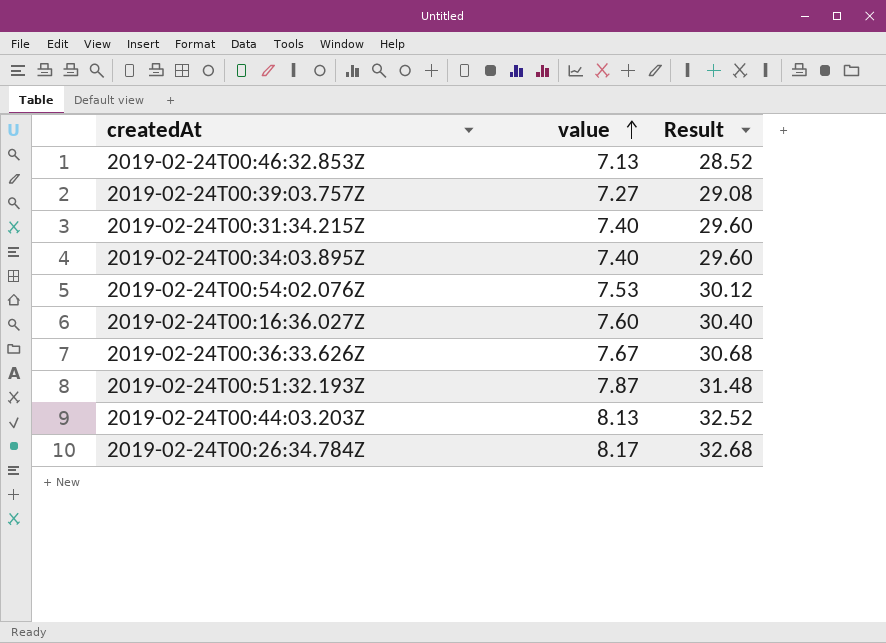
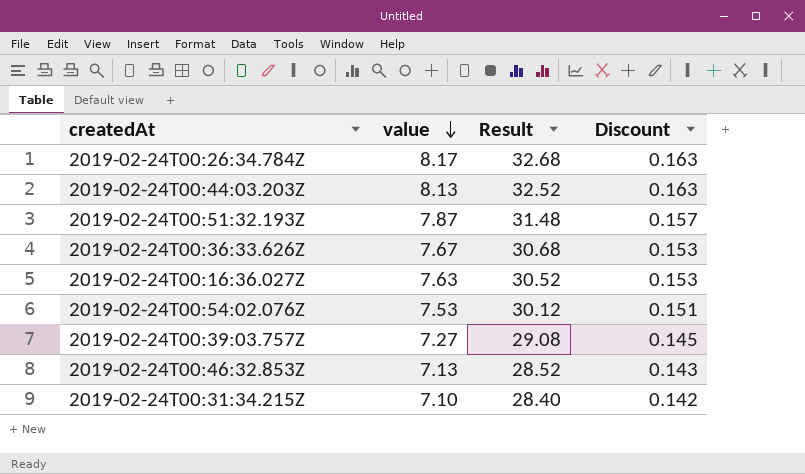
row order: value ascending -> value descending
column Discount | formula: none -> [value] * 0.02
row 2019-02-24T00:34:03.895Z: 7.40 | 29.60 -> none
2019-02-24T00:16:36.027Z | value: 7.60 -> 7.63
2019-02-24T00:16:36.027Z | Result: 30.40 -> 30.52
2019-02-24T00:31:34.215Z | value: 7.40 -> 7.10
2019-02-24T00:31:34.215Z | Result: 29.60 -> 28.40

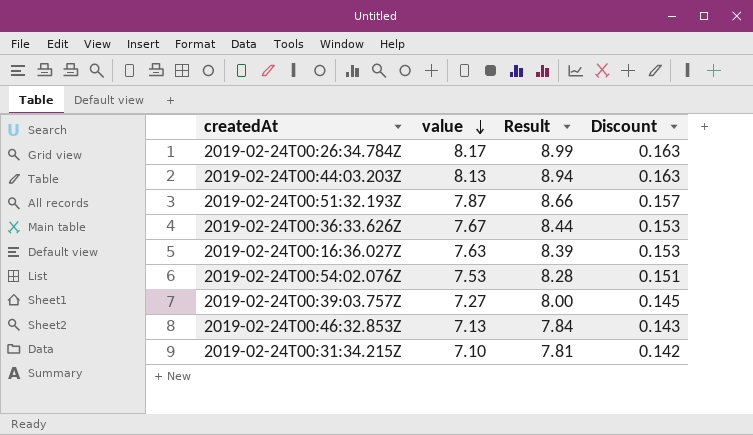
column Result | formula: [value] * 4 -> [value] * 1.1

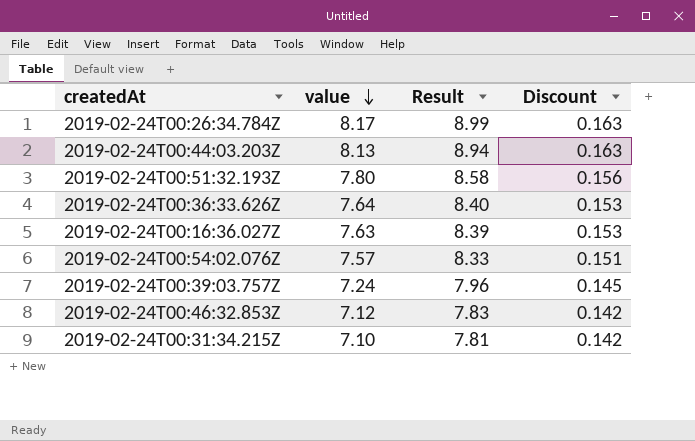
2019-02-24T00:51:32.193Z | value: 7.87 -> 7.80
2019-02-24T00:51:32.193Z | Result: 8.66 -> 8.58
2019-02-24T00:51:32.193Z | Discount: 0.157 -> 0.156
2019-02-24T00:36:33.626Z | value: 7.67 -> 7.64
2019-02-24T00:36:33.626Z | Result: 8.44 -> 8.40
2019-02-24T00:54:02.076Z | value: 7.53 -> 7.57
2019-02-24T00:54:02.076Z | Result: 8.28 -> 8.33
2019-02-24T00:39:03.757Z | value: 7.27 -> 7.24
2019-02-24T00:39:03.757Z | Result: 8.00 -> 7.96
2019-02-24T00:46:32.853Z | value: 7.13 -> 7.12
2019-02-24T00:46:32.853Z | Result: 7.84 -> 7.83
2019-02-24T00:46:32.853Z | Discount: 0.143 -> 0.142

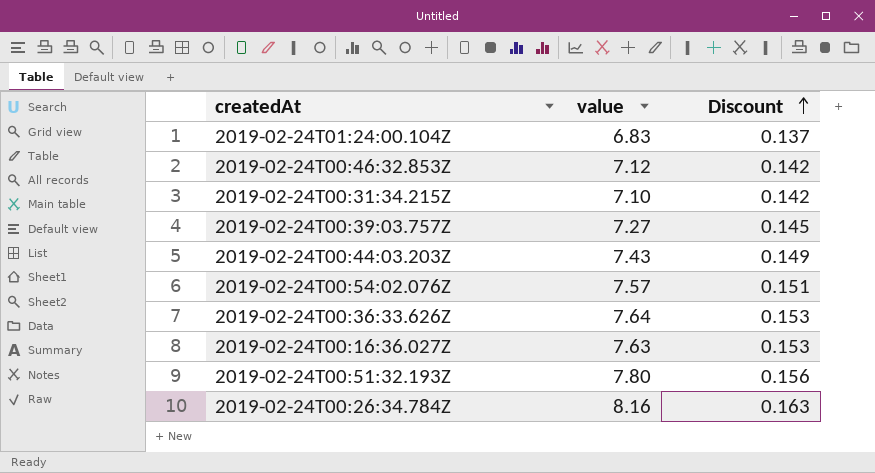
row order: value descending -> Discount ascending
column Result | formula: [value] * 1.1 -> none
row 2019-02-24T01:24:00.104Z: none -> 6.83 | 0.137
2019-02-24T00:39:03.757Z | value: 7.24 -> 7.27
2019-02-24T00:44:03.203Z | value: 8.13 -> 7.43
2019-02-24T00:44:03.203Z | Discount: 0.163 -> 0.149
2019-02-24T00:26:34.784Z | value: 8.17 -> 8.16

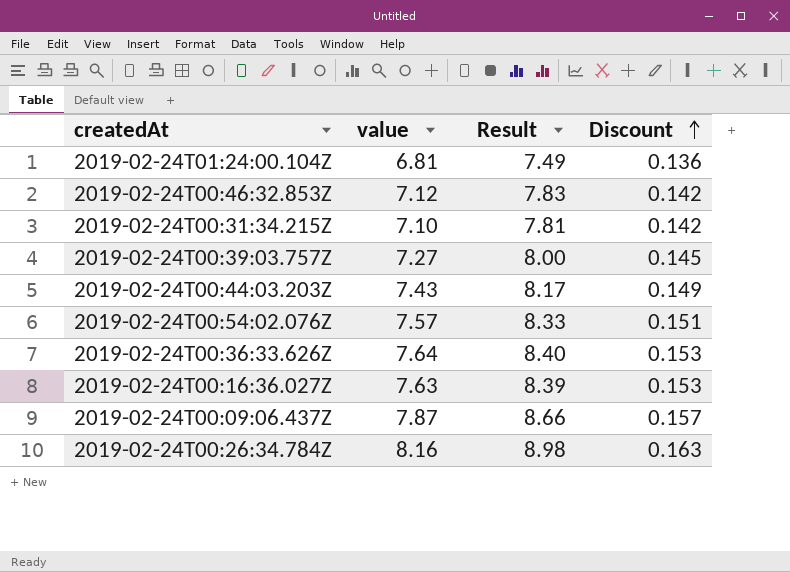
column Result | formula: none -> [value] * 1.1
row 2019-02-24T00:51:32.193Z: 7.80 | 0.156 -> none
2019-02-24T01:24:00.104Z | value: 6.83 -> 6.81
2019-02-24T01:24:00.104Z | Discount: 0.137 -> 0.136
row 2019-02-24T00:09:06.437Z: none -> 7.87 | 8.66 | 0.157

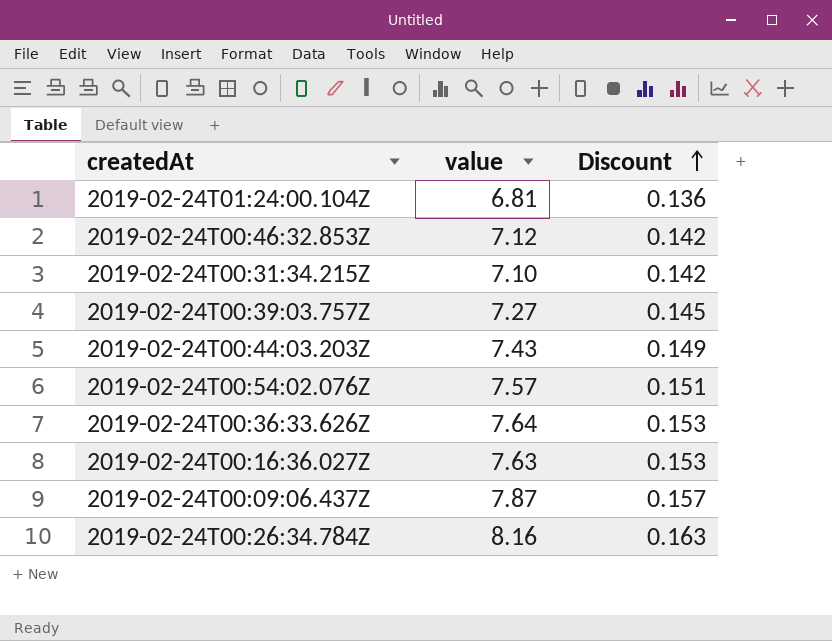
column Result | formula: [value] * 1.1 -> none

